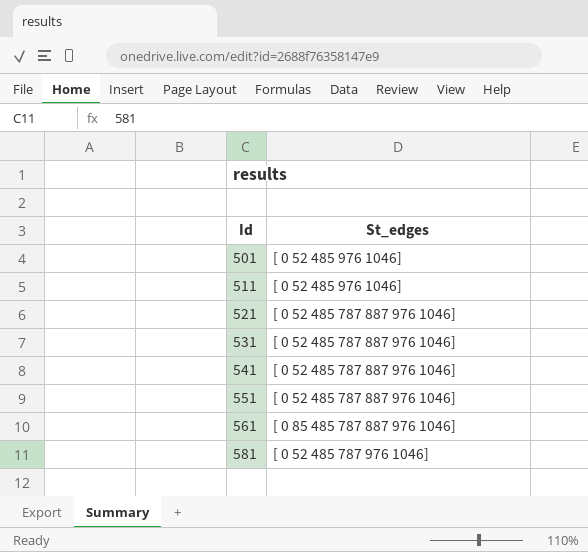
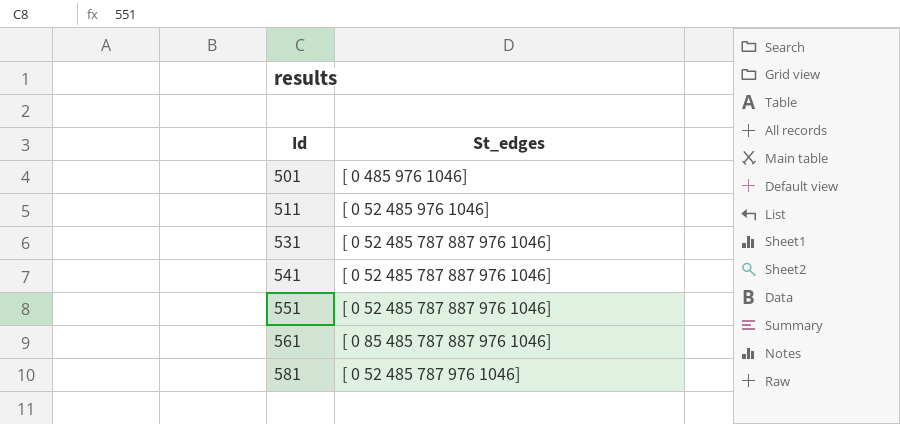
row 521: [ 0 52 485 787 887 976 1046] -> none
501 | St_edges: [ 0 52 485 976 1046] -> [ 0 485 976 1046]

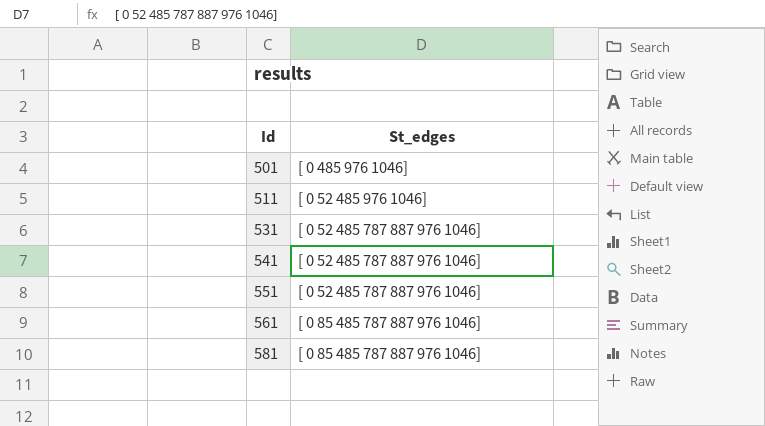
581 | St_edges: [ 0 52 485 787 976 1046] -> [ 0 85 485 787 887 976 1046]

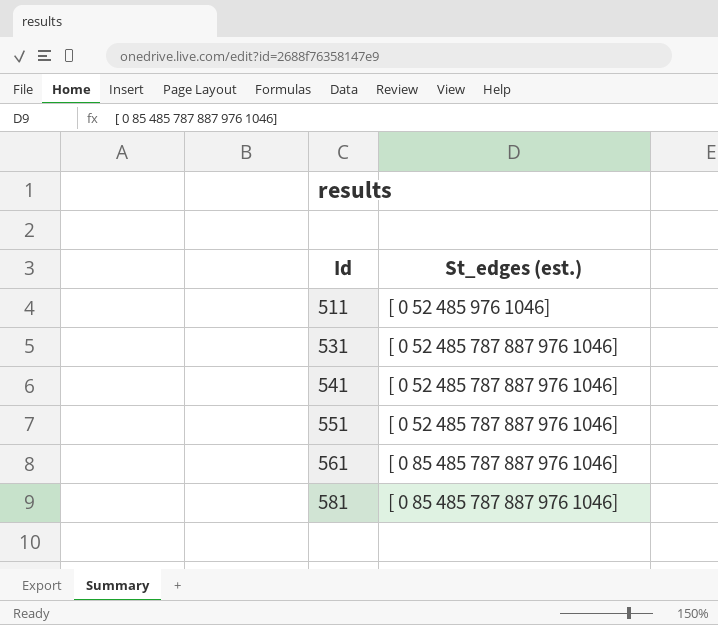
column name: St_edges -> St_edges (est.)
row 501: [ 0 485 976 1046] -> none

